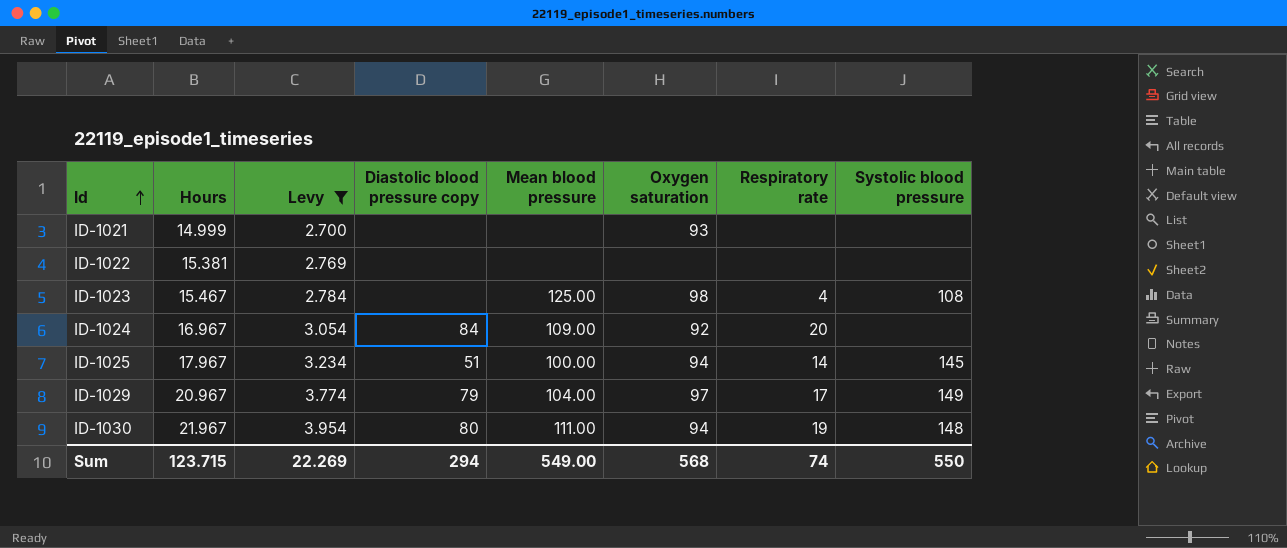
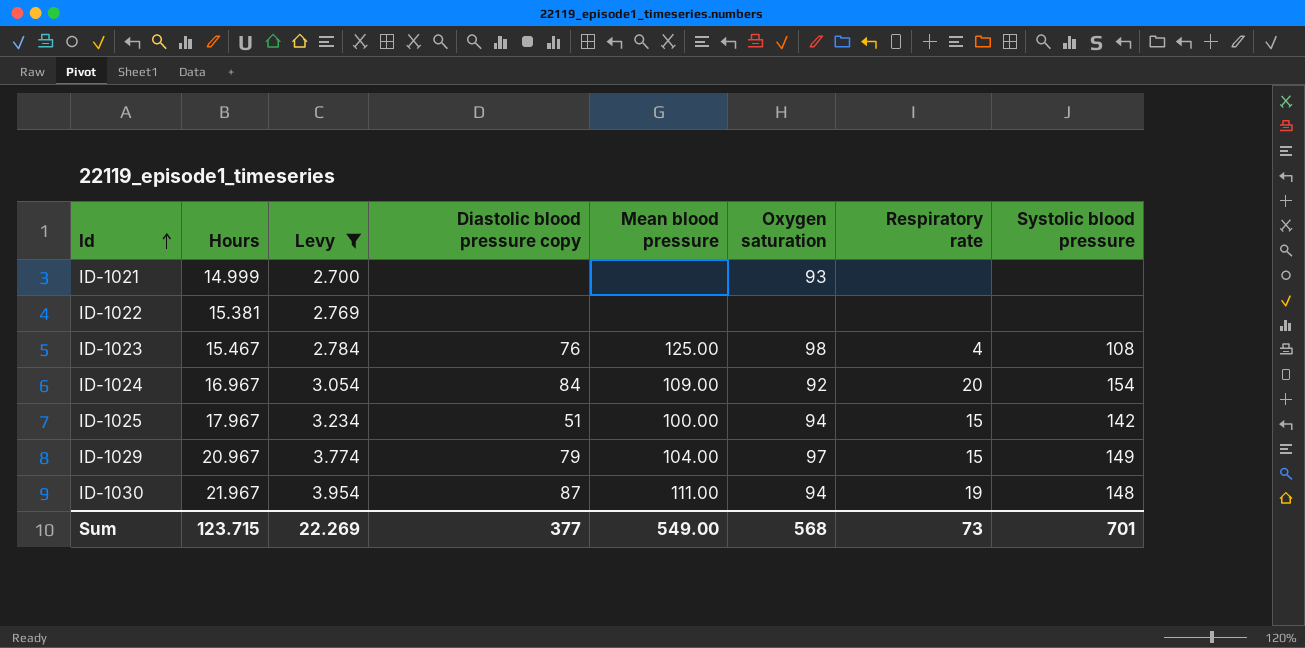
ID-1023 | Diastolic blood pressure copy: none -> 76
ID-1024 | Systolic blood pressure: none -> 154
ID-1025 | Respiratory rate: 14 -> 15
ID-1025 | Systolic blood pressure: 145 -> 142
ID-1029 | Respiratory rate: 17 -> 15
ID-1030 | Diastolic blood pressure copy: 80 -> 87
Sum | Diastolic blood pressure copy: 294 -> 377
Sum | Respiratory rate: 74 -> 73
Sum | Systolic blood pressure: 550 -> 701

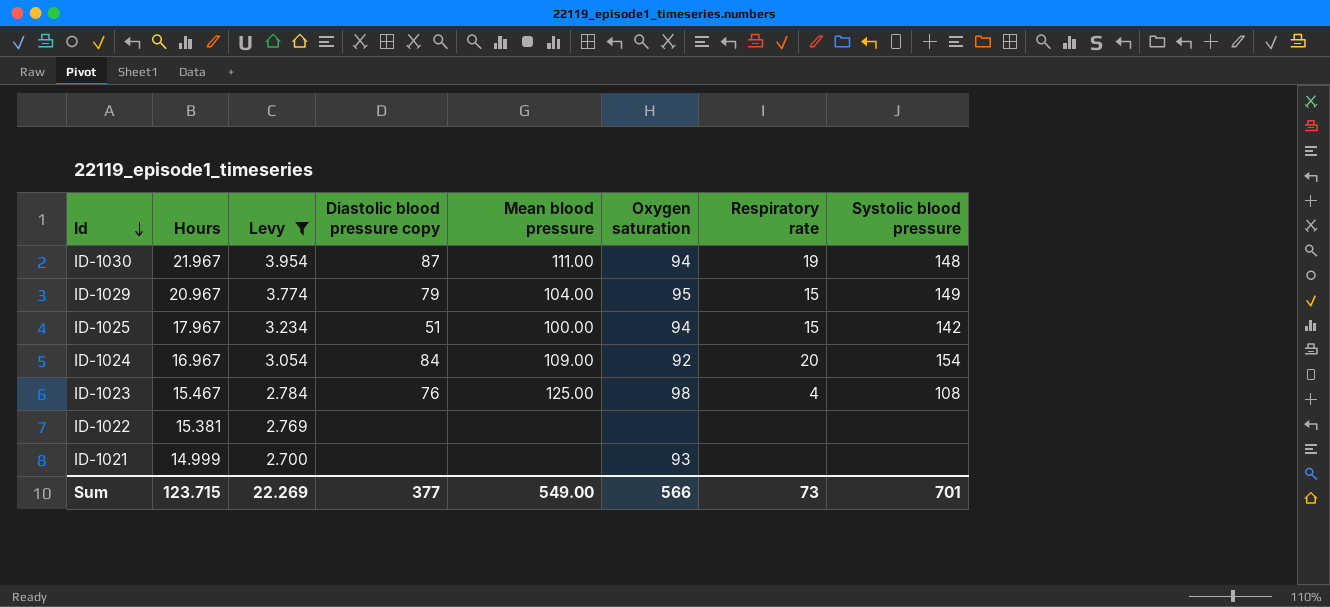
row order: Id ascending -> Id descending
ID-1029 | Oxygen saturation: 97 -> 95
Sum | Oxygen saturation: 568 -> 566

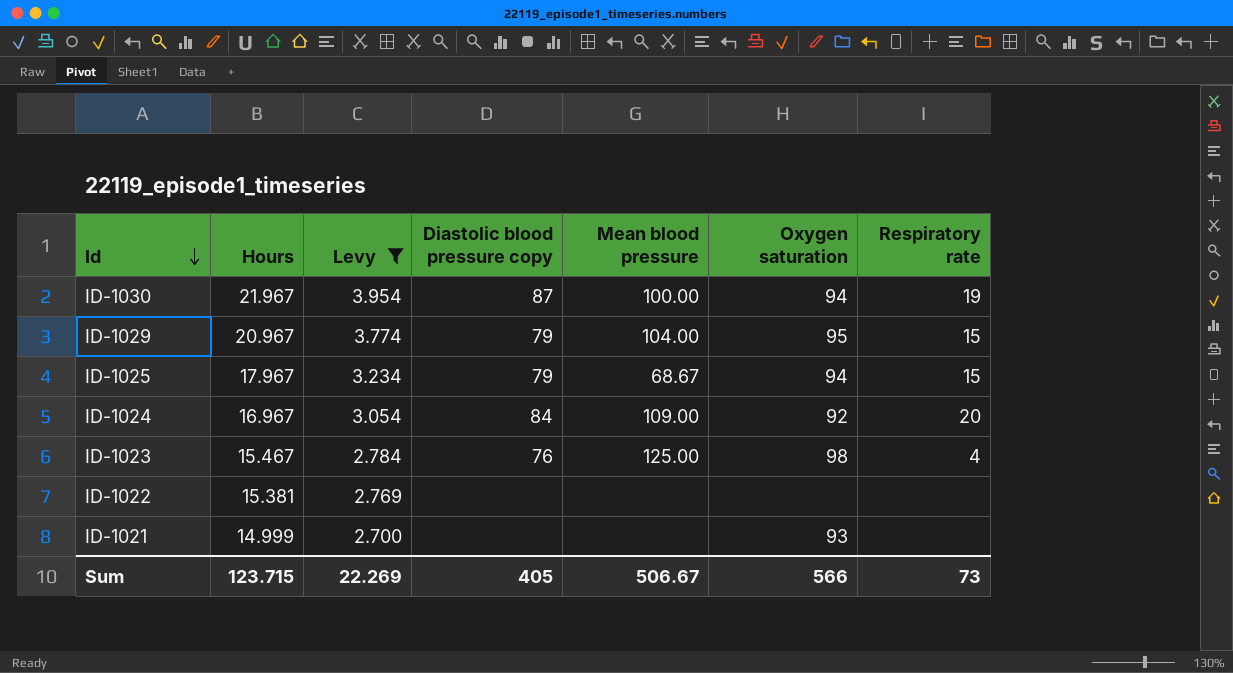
column Systolic blood pressure | position: 8 -> none
ID-1030 | Mean blood pressure: 111.00 -> 100.00
ID-1025 | Diastolic blood pressure copy: 51 -> 79
ID-1025 | Mean blood pressure: 100.00 -> 68.67
Sum | Diastolic blood pressure copy: 377 -> 405
Sum | Mean blood pressure: 549.00 -> 506.67

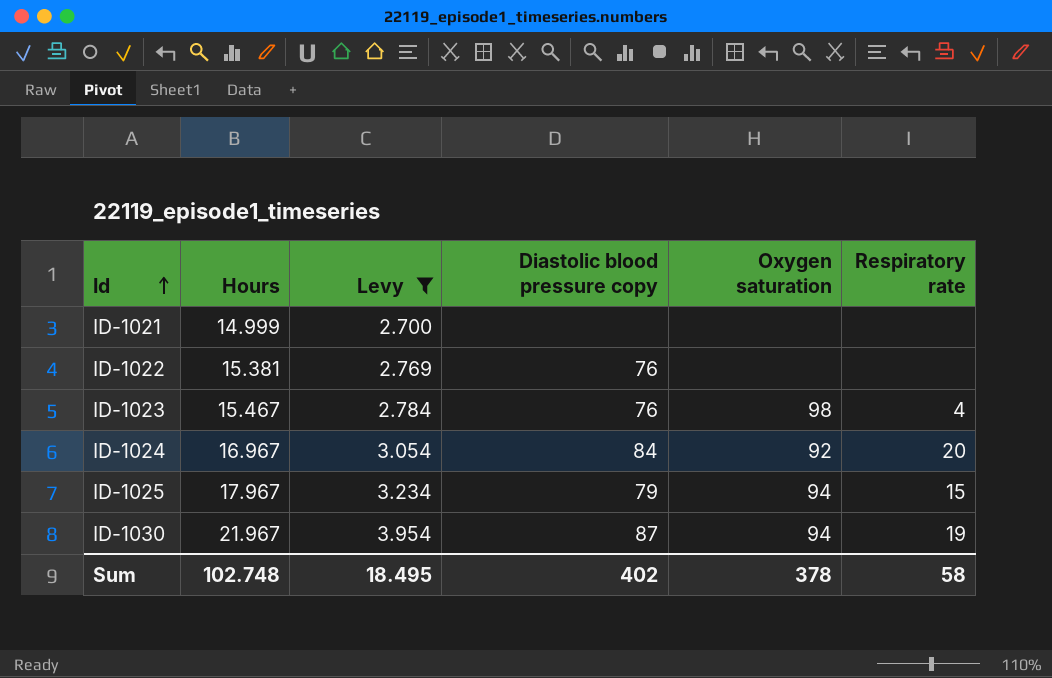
row order: Id descending -> Id ascending
column Mean blood pressure | position: 5 -> none
row ID-1029: 20.967 | 3.774 | 79 | 104.00 | 95 | 15 -> none
ID-1021 | Oxygen saturation: 93 -> none
ID-1022 | Diastolic blood pressure copy: none -> 76
Sum | Hours: 123.715 -> 102.748
Sum | Levy: 22.269 -> 18.495
Sum | Diastolic blood pressure copy: 405 -> 402
Sum | Oxygen saturation: 566 -> 378
Sum | Respiratory rate: 73 -> 58

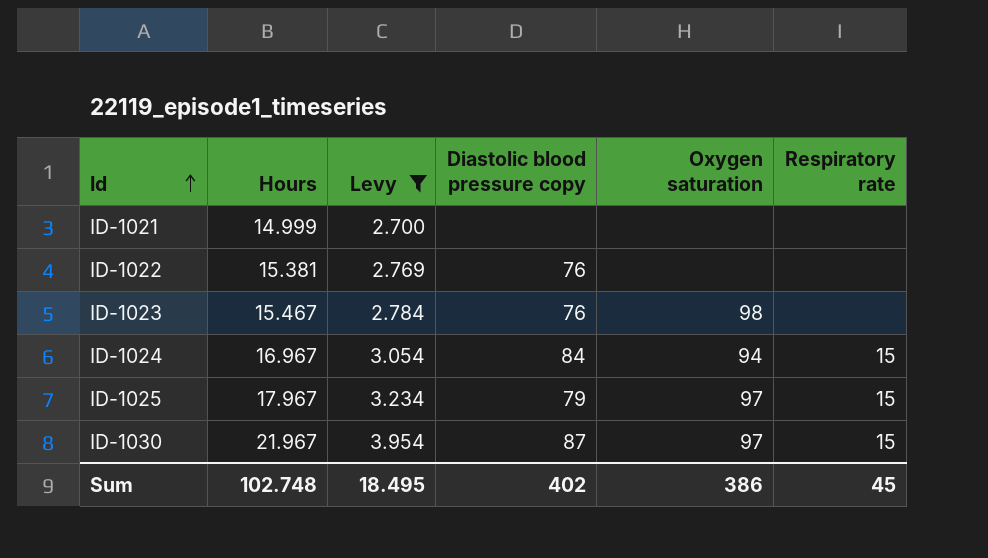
ID-1023 | Respiratory rate: 4 -> none
ID-1024 | Oxygen saturation: 92 -> 94
ID-1024 | Respiratory rate: 20 -> 15
ID-1025 | Oxygen saturation: 94 -> 97
ID-1030 | Oxygen saturation: 94 -> 97
ID-1030 | Respiratory rate: 19 -> 15
Sum | Oxygen saturation: 378 -> 386
Sum | Respiratory rate: 58 -> 45

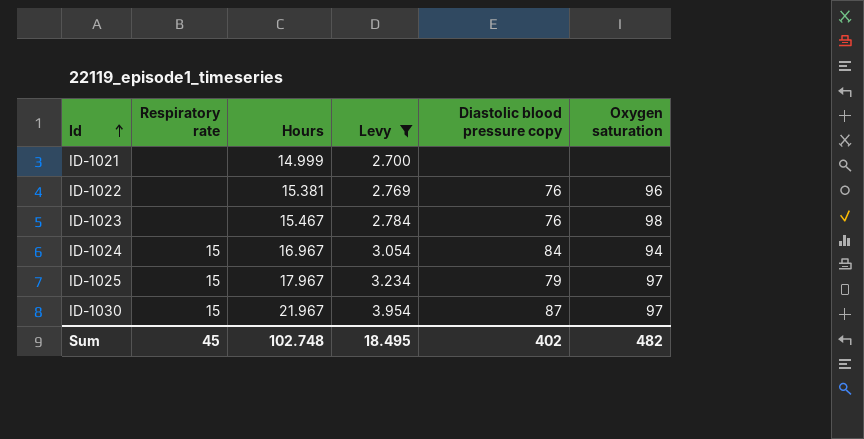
column Respiratory rate | position: 6 -> 2
ID-1022 | Oxygen saturation: none -> 96
Sum | Oxygen saturation: 386 -> 482

